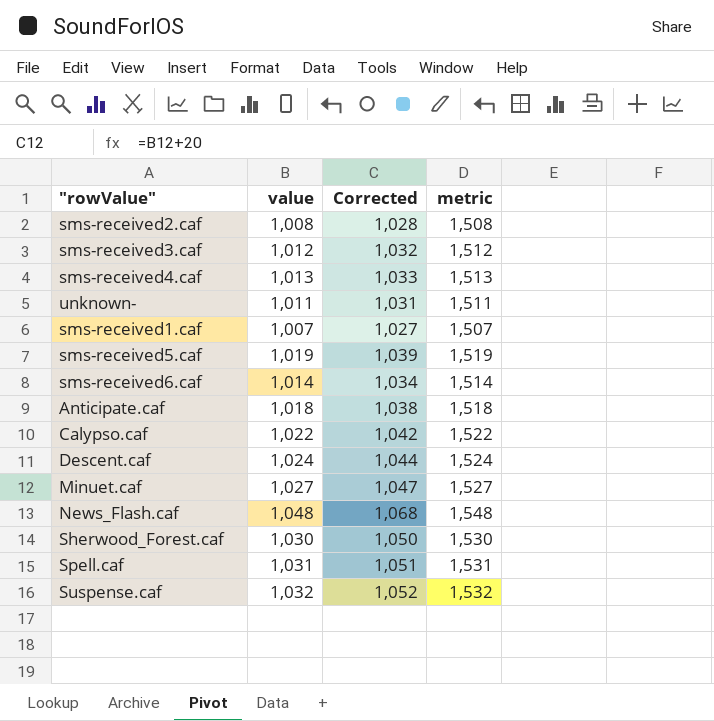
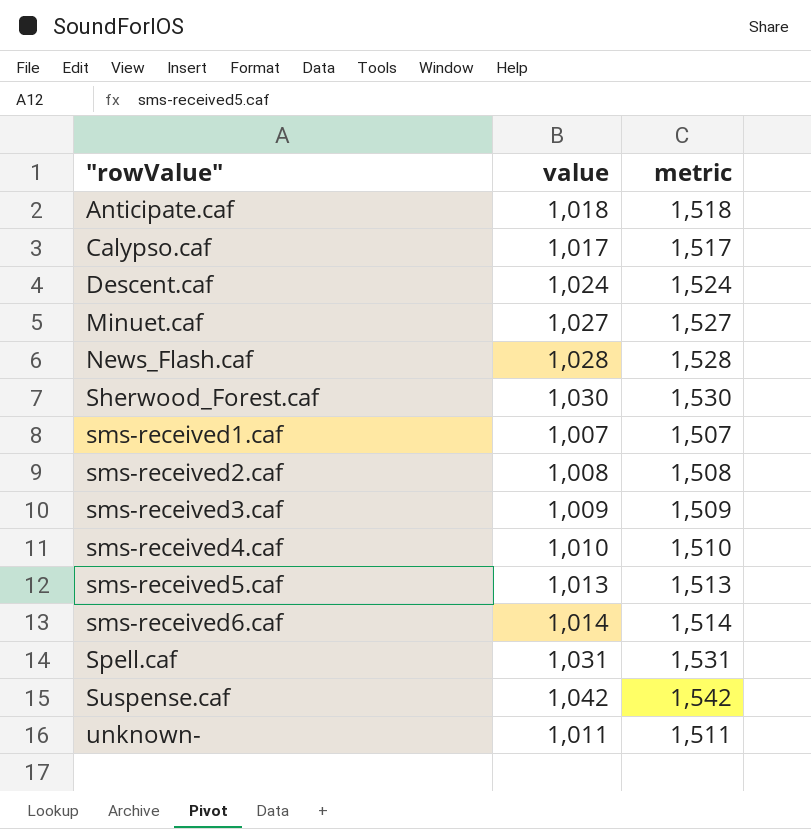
row order: none -> "rowValue" ascending
column Corrected | formula: [value] + 20 -> none
Calypso.caf | value: 1,022 -> 1,017
Calypso.caf | metric: 1,522 -> 1,517
News_Flash.caf | value: 1,048 -> 1,028
News_Flash.caf | metric: 1,548 -> 1,528
sms-received3.caf | value: 1,012 -> 1,009
sms-received3.caf | metric: 1,512 -> 1,509
sms-received4.caf | value: 1,013 -> 1,010
sms-received4.caf | metric: 1,513 -> 1,510
sms-received5.caf | value: 1,019 -> 1,013
sms-received5.caf | metric: 1,519 -> 1,513
Suspense.caf | value: 1,032 -> 1,042
Suspense.caf | metric: 1,532 -> 1,542

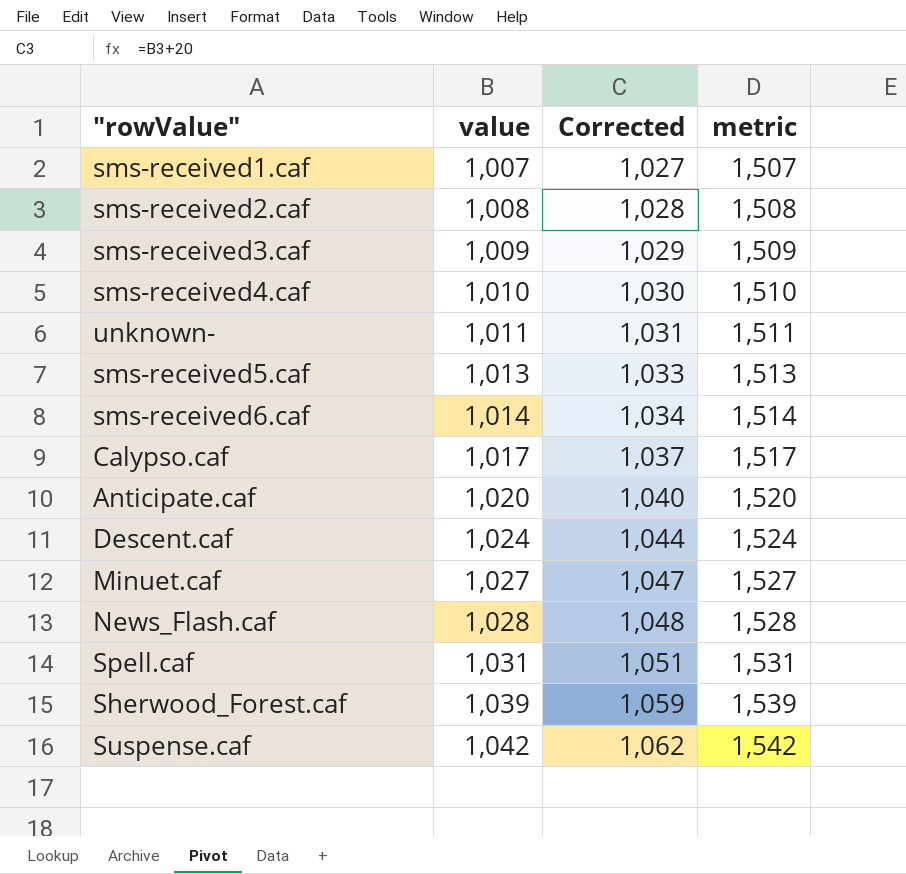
row order: "rowValue" ascending -> value ascending
column Corrected | formula: none -> [value] + 20
Anticipate.caf | value: 1,018 -> 1,020
Anticipate.caf | metric: 1,518 -> 1,520
Sherwood_Forest.caf | value: 1,030 -> 1,039
Sherwood_Forest.caf | metric: 1,530 -> 1,539

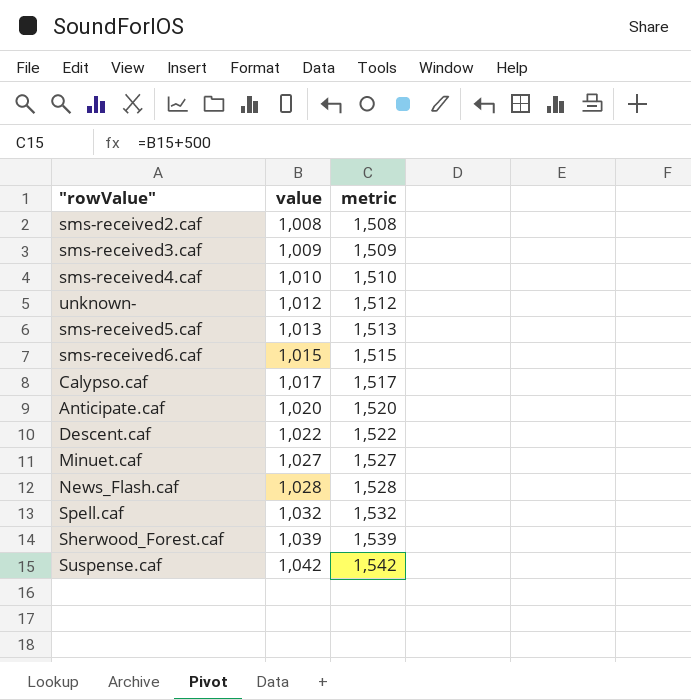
column Corrected | formula: [value] + 20 -> none
row sms-received1.caf: 1,007 | 1,027 | 1,507 -> none
unknown- | value: 1,011 -> 1,012
unknown- | metric: 1,511 -> 1,512
sms-received6.caf | value: 1,014 -> 1,015
sms-received6.caf | metric: 1,514 -> 1,515
Descent.caf | value: 1,024 -> 1,022
Descent.caf | metric: 1,524 -> 1,522
Spell.caf | value: 1,031 -> 1,032
Spell.caf | metric: 1,531 -> 1,532

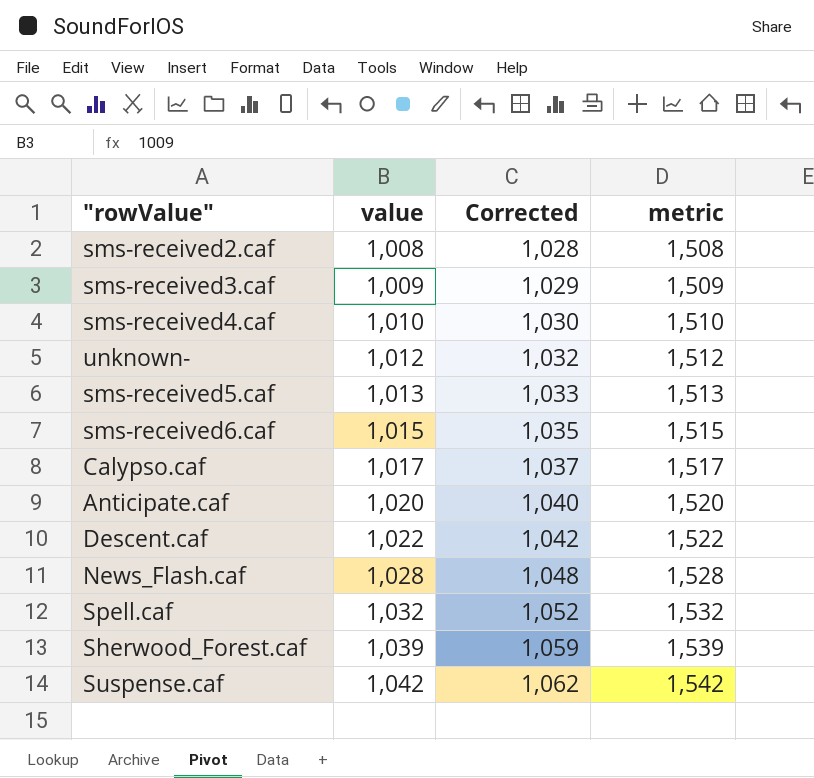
column Corrected | formula: none -> [value] + 20
row Minuet.caf: 1,027 | 1,527 -> none

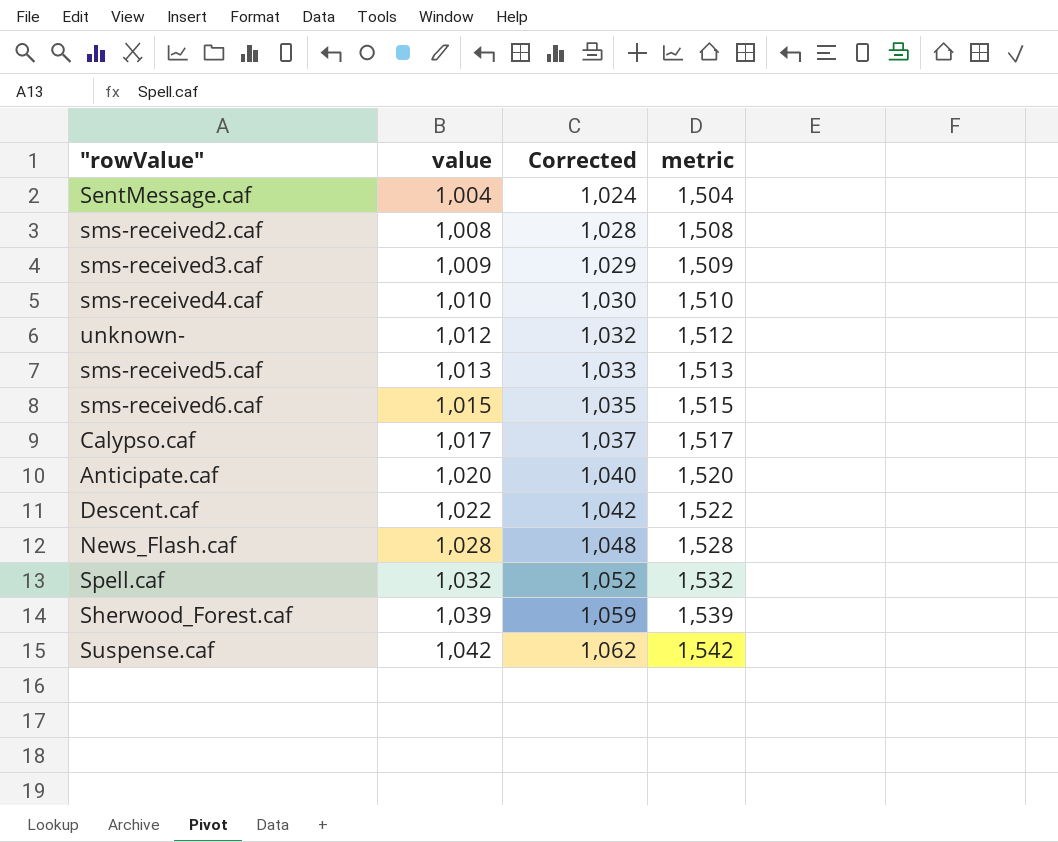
row SentMessage.caf: none -> 1,004 | 1,024 | 1,504

